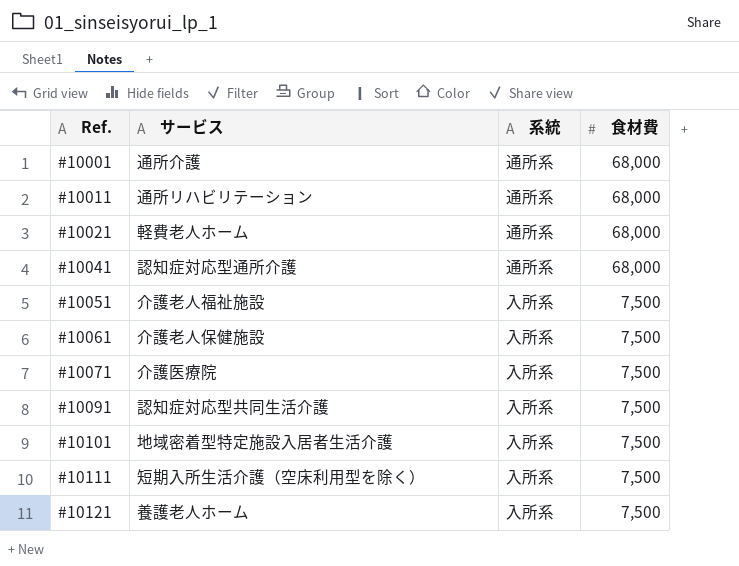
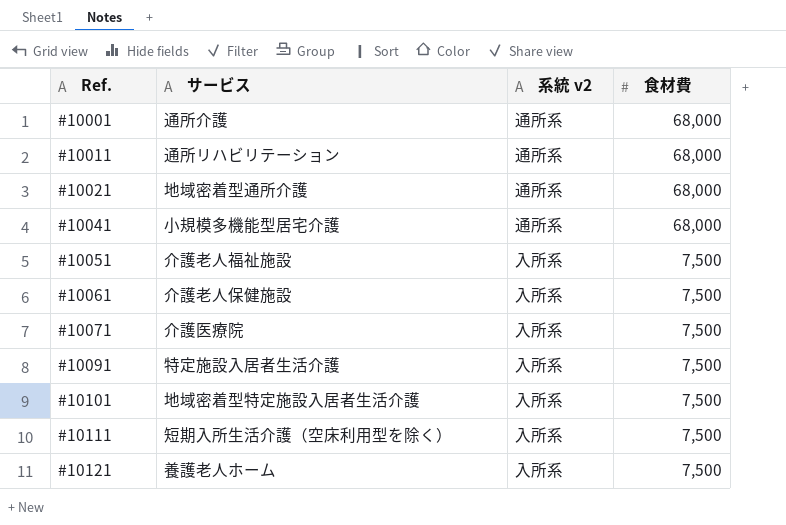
column name: 系統 -> 系統 v2
#10021 | サービス: 軽費老人ホーム -> 地域密着型通所介護
#10041 | サービス: 認知症対応型通所介護 -> 小規模多機能型居宅介護
#10091 | サービス: 認知症対応型共同生活介護 -> 特定施設入居者生活介護

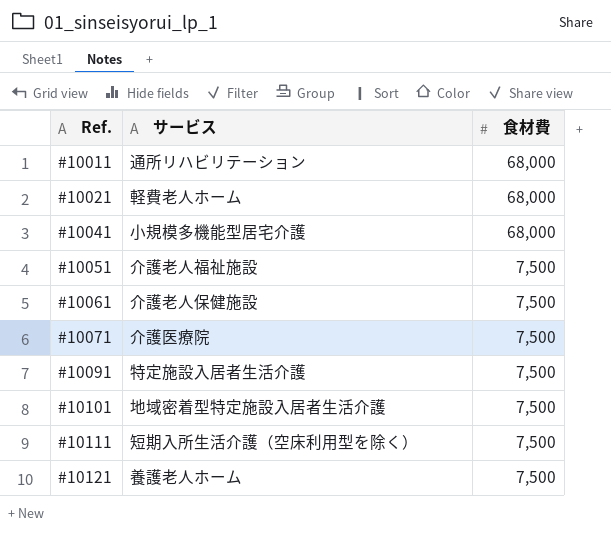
column 系統 v2 | position: 3 -> none
row #10001: 通所介護 | 通所系 | 68,000 -> none
#10021 | サービス: 地域密着型通所介護 -> 軽費老人ホーム

